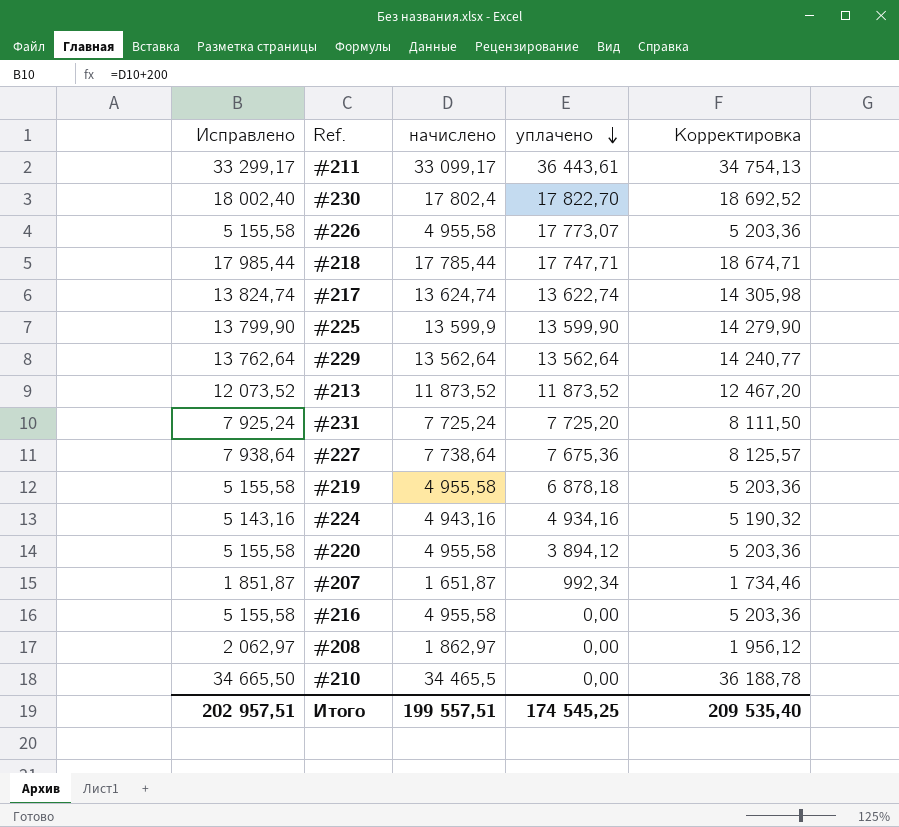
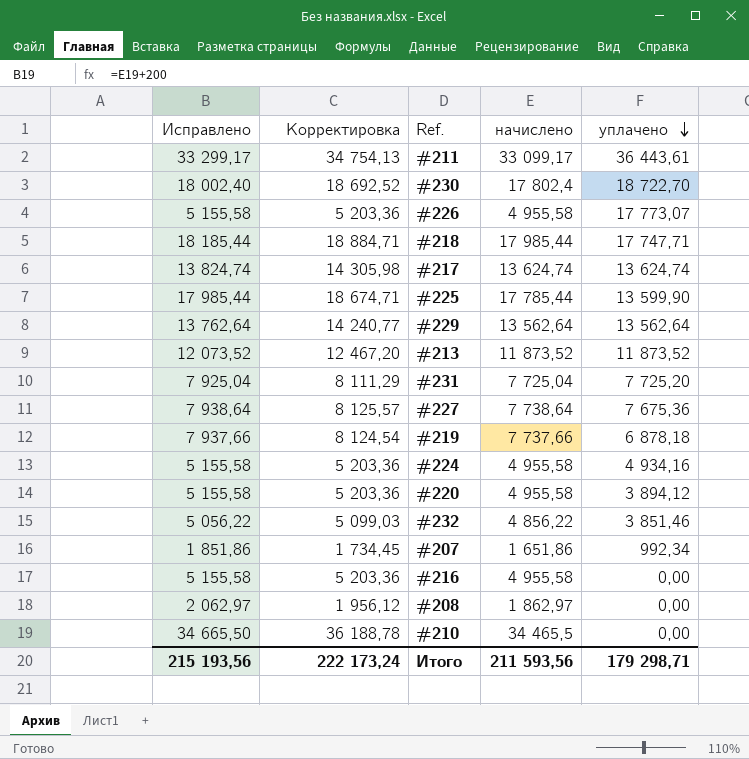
column Корректировка | position: 5 -> 2
#230 | уплачено: 17 822,70 -> 18 722,70
#218 | Исправлено: 17 985,44 -> 18 185,44
#218 | Корректировка: 18 674,71 -> 18 884,71
#218 | начислено: 17 785,44 -> 17 985,44
#217 | уплачено: 13 622,74 -> 13 624,74
#225 | Исправлено: 13 799,90 -> 17 985,44
#225 | Корректировка: 14 279,90 -> 18 674,71
#225 | начислено: 13 599,9 -> 17 785,44
#231 | Исправлено: 7 925,24 -> 7 925,04
#231 | Корректировка: 8 111,50 -> 8 111,29
#231 | начислено: 7 725,24 -> 7 725,04
#219 | Исправлено: 5 155,58 -> 7 937,66
#219 | Корректировка: 5 203,36 -> 8 124,54
#219 | начислено: 4 955,58 -> 7 737,66
#224 | Исправлено: 5 143,16 -> 5 155,58
#224 | Корректировка: 5 190,32 -> 5 203,36
#224 | начислено: 4 943,16 -> 4 955,58
row #232: none -> 5 056,22 | 5 099,03 | 4 856,22 | 3 851,46
#207 | Исправлено: 1 851,87 -> 1 851,86
#207 | Корректировка: 1 734,46 -> 1 734,45
#207 | начислено: 1 651,87 -> 1 651,86
Итого | Исправлено: 202 957,51 -> 215 193,56
Итого | Корректировка: 209 535,40 -> 222 173,24
Итого | начислено: 199 557,51 -> 211 593,56
Итого | уплачено: 174 545,25 -> 179 298,71

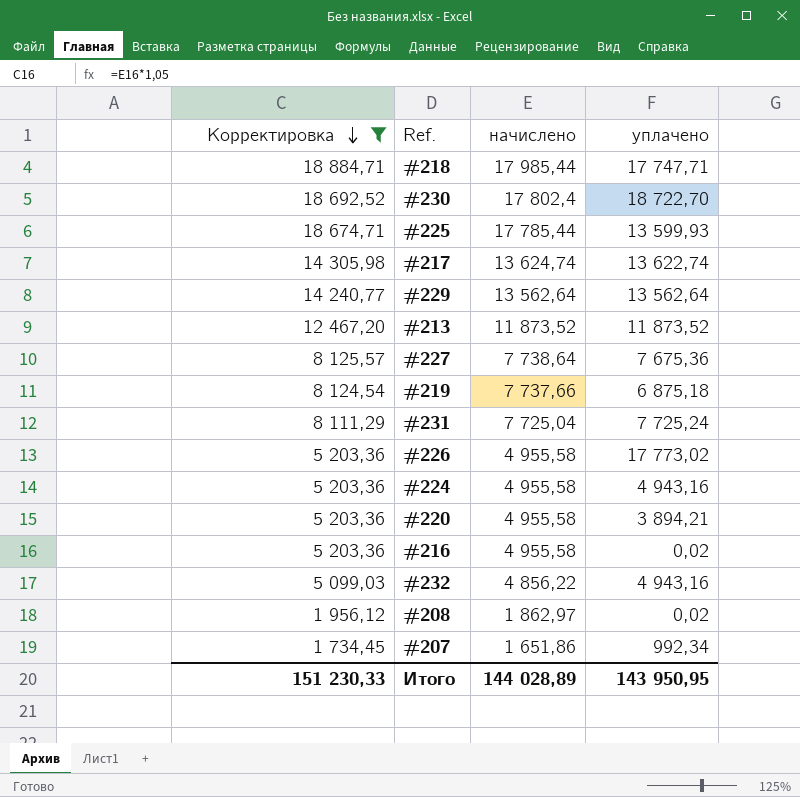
filter: none -> Корректировка <= 18 884,71
row order: уплачено descending -> Корректировка descending
column Исправлено | formula: [начислено] + 200 -> none
#225 | уплачено: 13 599,90 -> 13 599,93
#217 | уплачено: 13 624,74 -> 13 622,74
#219 | уплачено: 6 878,18 -> 6 875,18
#231 | уплачено: 7 725,20 -> 7 725,24
#226 | уплачено: 17 773,07 -> 17 773,02
#224 | уплачено: 4 934,16 -> 4 943,16
#220 | уплачено: 3 894,12 -> 3 894,21
#216 | уплачено: 0,00 -> 0,02
#232 | уплачено: 3 851,46 -> 4 943,16
#208 | уплачено: 0,00 -> 0,02
Итого | Корректировка: 222 173,24 -> 151 230,33
Итого | начислено: 211 593,56 -> 144 028,89
Итого | уплачено: 179 298,71 -> 143 950,95

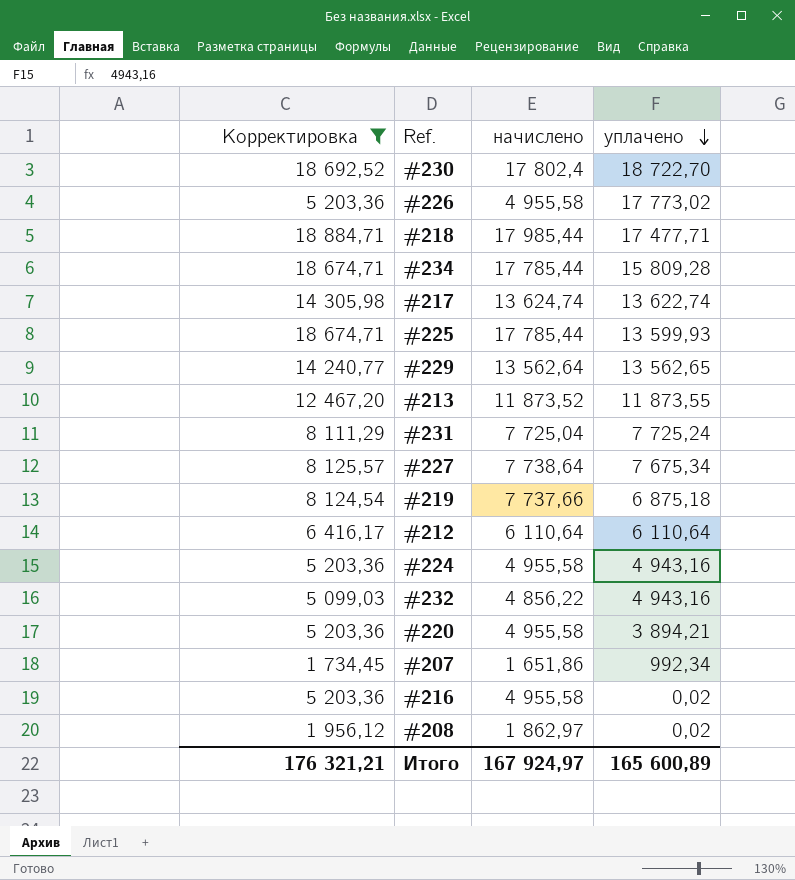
row order: Корректировка descending -> уплачено descending
#218 | уплачено: 17 747,71 -> 17 477,71
row #234: none -> 18 674,71 | 17 785,44 | 15 809,28
#229 | уплачено: 13 562,64 -> 13 562,65
#213 | уплачено: 11 873,52 -> 11 873,55
#227 | уплачено: 7 675,36 -> 7 675,34
row #212: none -> 6 416,17 | 6 110,64 | 6 110,64
Итого | Корректировка: 151 230,33 -> 176 321,21
Итого | начислено: 144 028,89 -> 167 924,97
Итого | уплачено: 143 950,95 -> 165 600,89

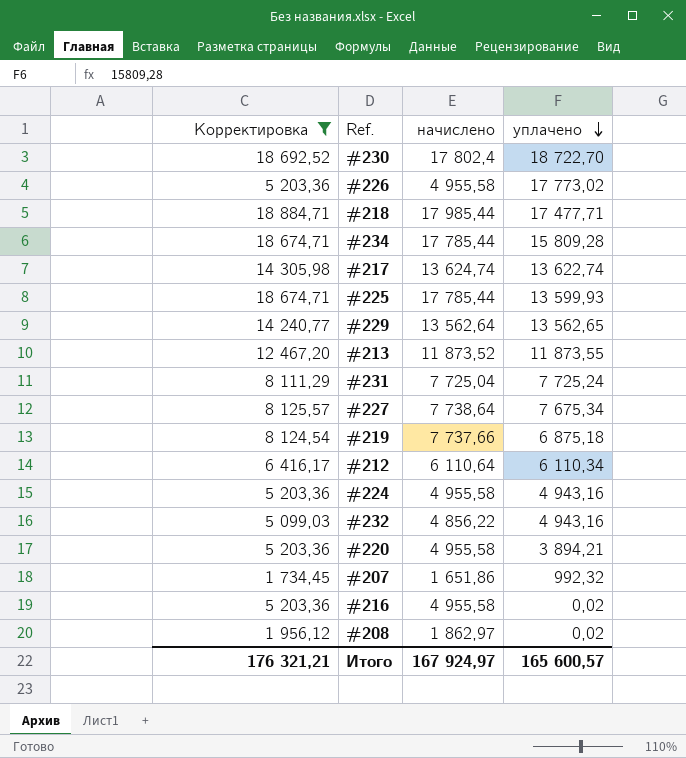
#212 | уплачено: 6 110,64 -> 6 110,34
#207 | уплачено: 992,34 -> 992,32
Итого | уплачено: 165 600,89 -> 165 600,57

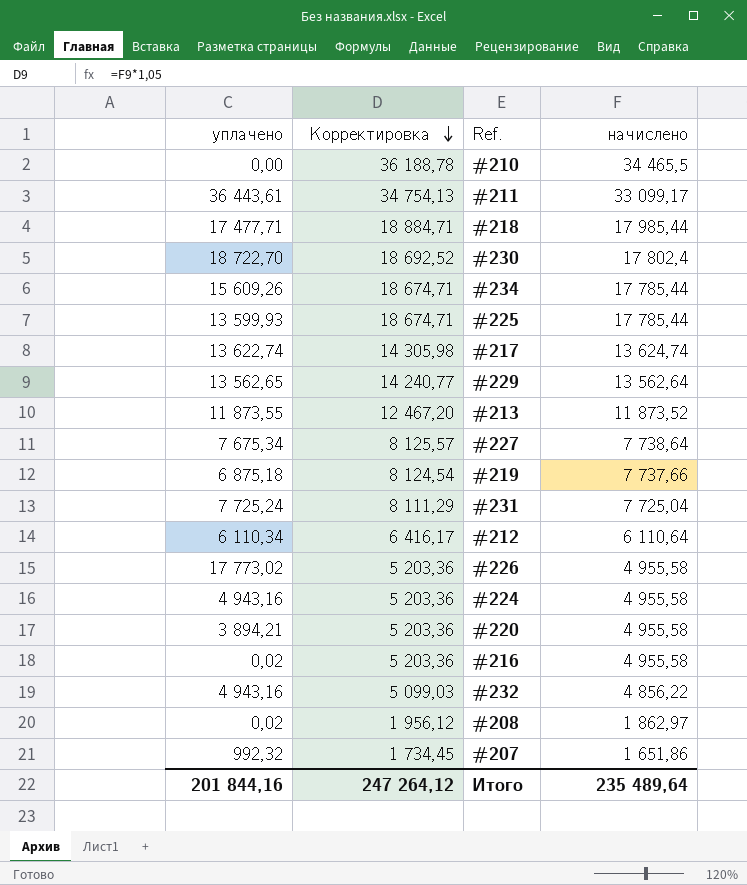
filter: Корректировка <= 18 884,71 -> none
row order: уплачено descending -> Корректировка descending
column уплачено | position: 4 -> 1
#234 | уплачено: 15 809,28 -> 15 609,26
Итого | уплачено: 165 600,57 -> 201 844,16
Итого | Корректировка: 176 321,21 -> 247 264,12
Итого | начислено: 167 924,97 -> 235 489,64

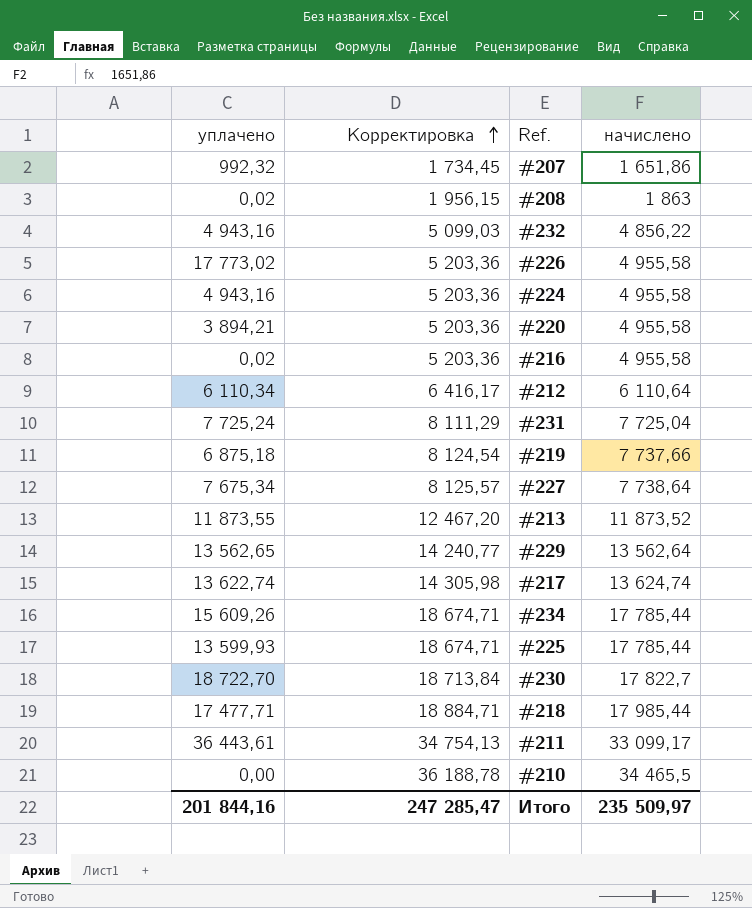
row order: Корректировка descending -> Корректировка ascending
#208 | Корректировка: 1 956,12 -> 1 956,15
#208 | начислено: 1 862,97 -> 1 863
#230 | Корректировка: 18 692,52 -> 18 713,84
#230 | начислено: 17 802,4 -> 17 822,7
Итого | Корректировка: 247 264,12 -> 247 285,47
Итого | начислено: 235 489,64 -> 235 509,97

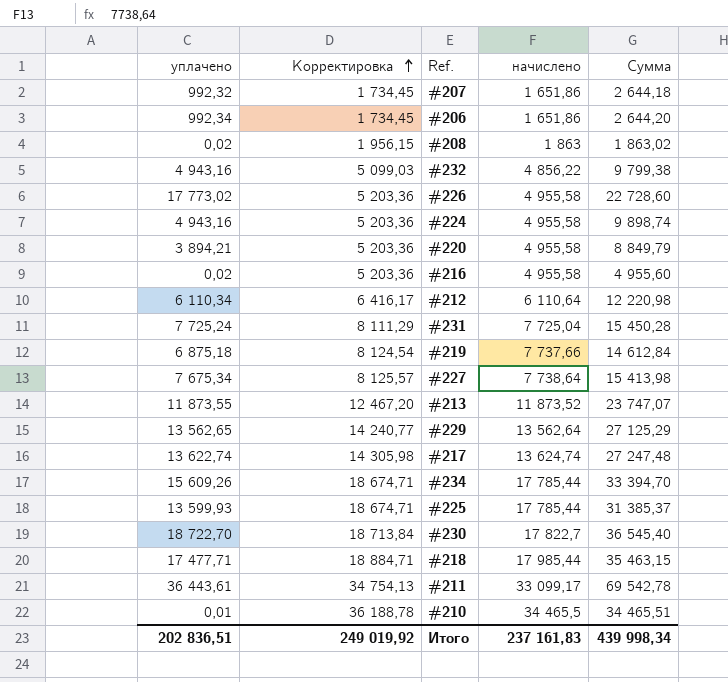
column Сумма | formula: none -> [уплачено] + [начислено]
row #206: none -> 992,34 | 1 734,45 | 1 651,86 | 2 644,20
#210 | уплачено: 0,00 -> 0,01
Итого | уплачено: 201 844,16 -> 202 836,51
Итого | Корректировка: 247 285,47 -> 249 019,92
Итого | начислено: 235 509,97 -> 237 161,83

